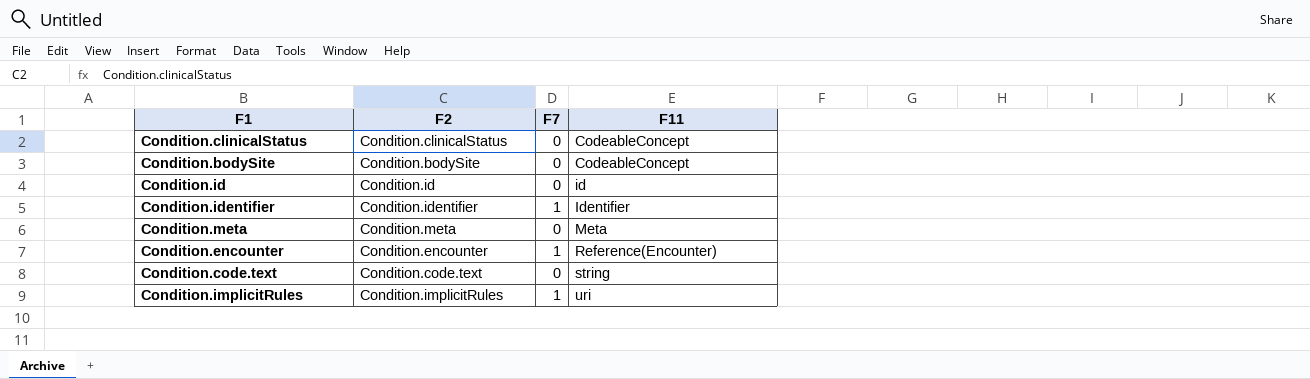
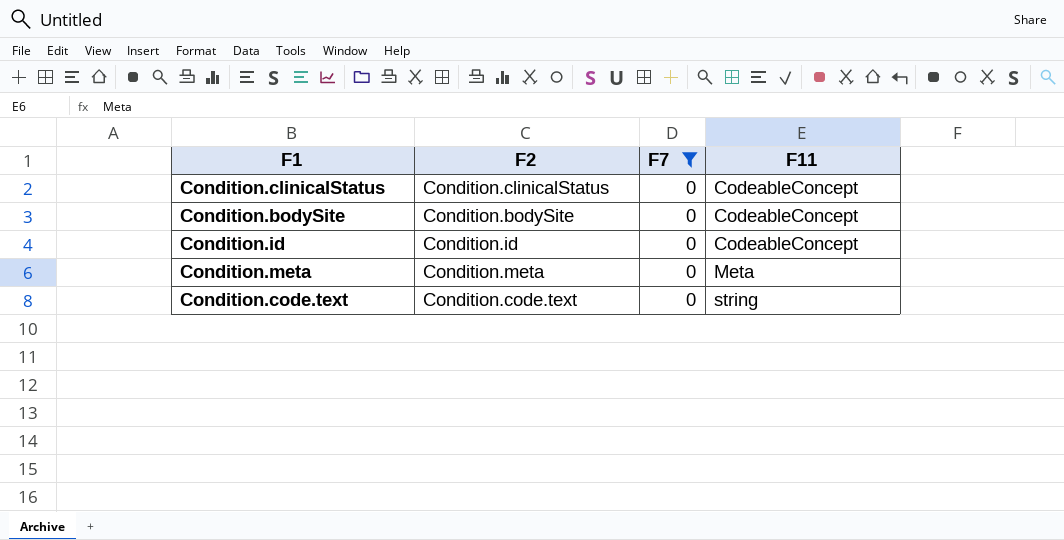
filter: none -> F7 = 0
Condition.id | F11: id -> CodeableConcept

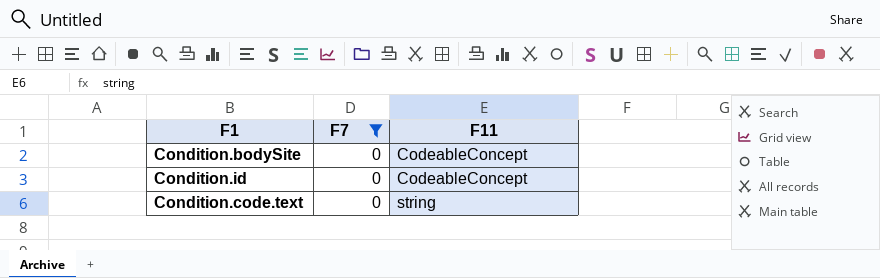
column F2 | position: 2 -> none
row Condition.clinicalStatus: Condition.clinicalStatus | 0 | CodeableConcept -> none
row Condition.meta: Condition.meta | 0 | Meta -> none

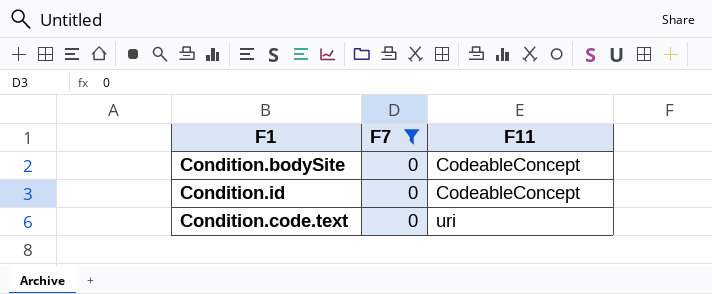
Condition.code.text | F11: string -> uri

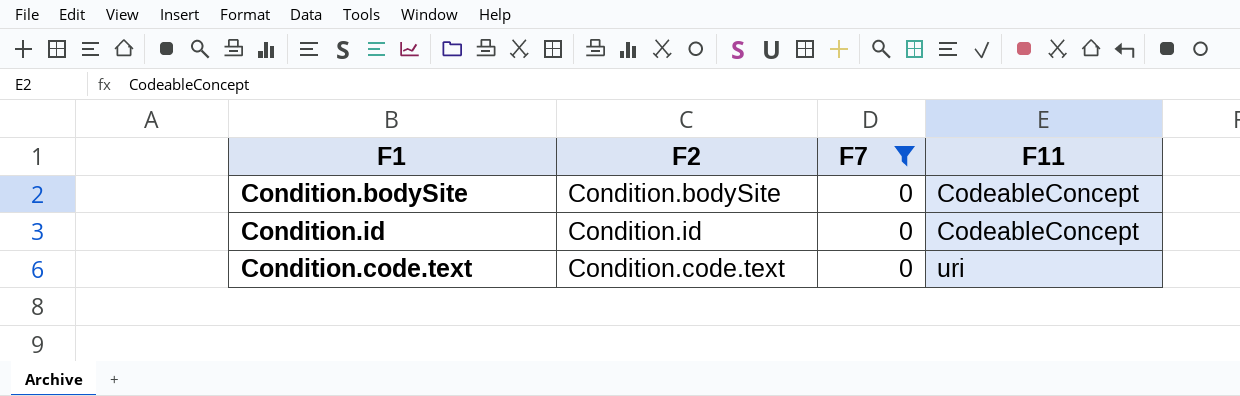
column F2 | position: none -> 2

